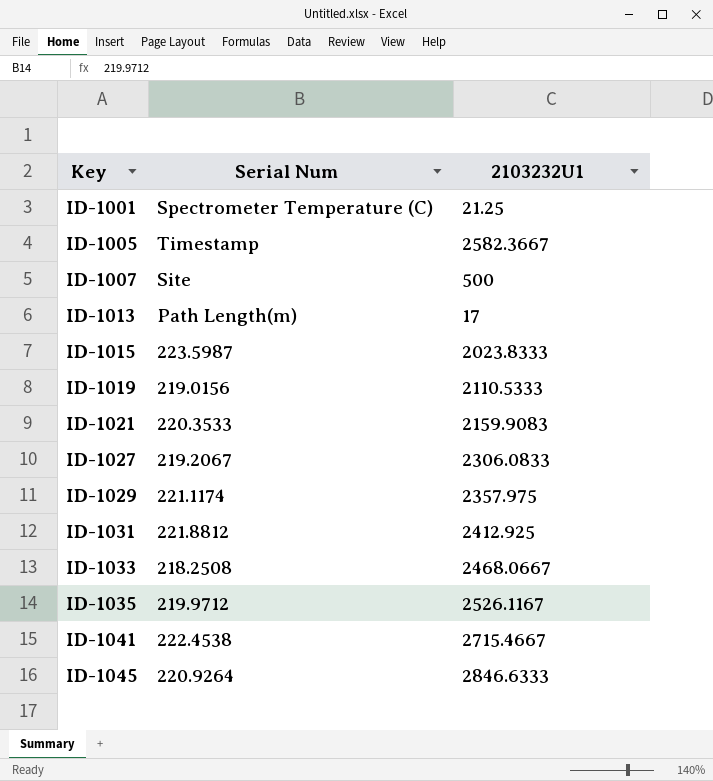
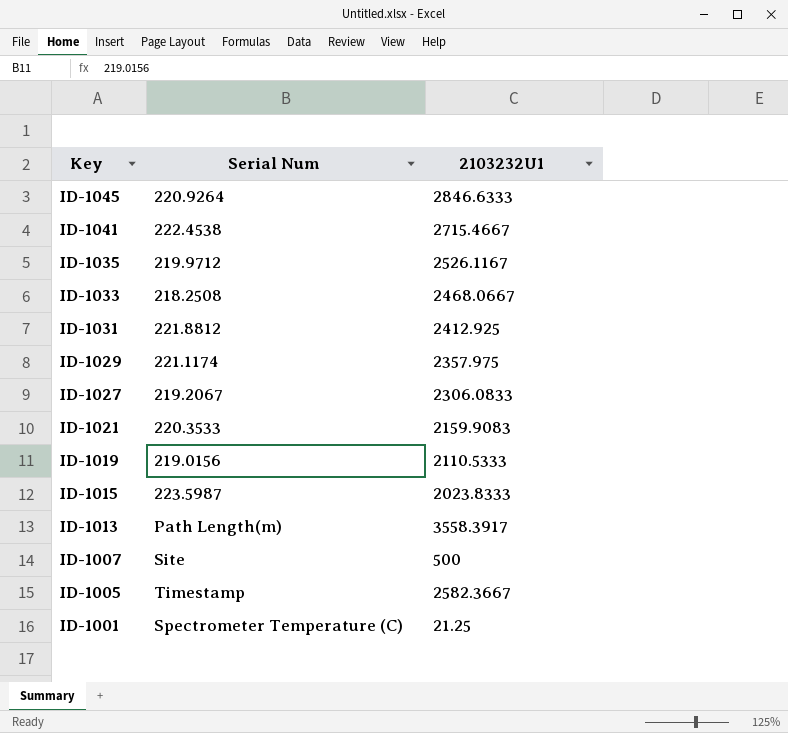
row order: Key ascending -> Key descending
ID-1013 | 2103232U1: 17 -> 3558.3917

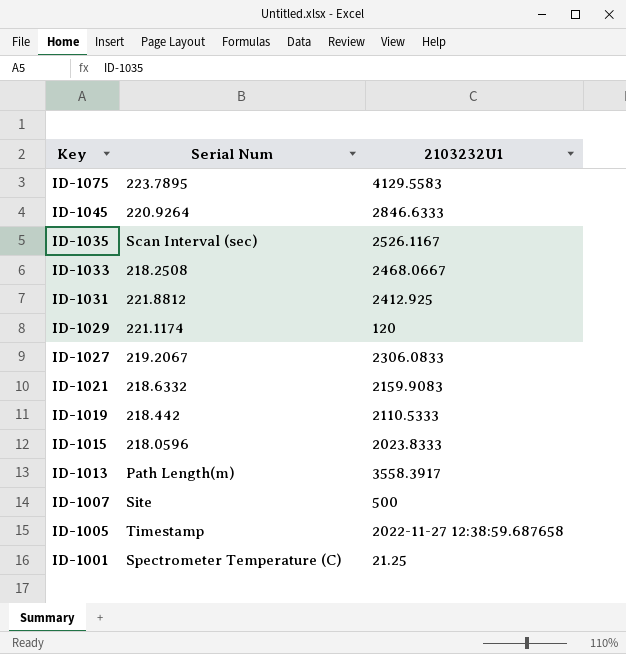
row ID-1041: 222.4538 | 2715.4667 -> none
row ID-1075: none -> 223.7895 | 4129.5583
ID-1035 | Serial Num: 219.9712 -> Scan Interval (sec)
ID-1029 | 2103232U1: 2357.975 -> 120
ID-1021 | Serial Num: 220.3533 -> 218.6332
ID-1019 | Serial Num: 219.0156 -> 218.442
ID-1015 | Serial Num: 223.5987 -> 218.0596
ID-1005 | 2103232U1: 2582.3667 -> 2022-11-27 12:38:59.687658

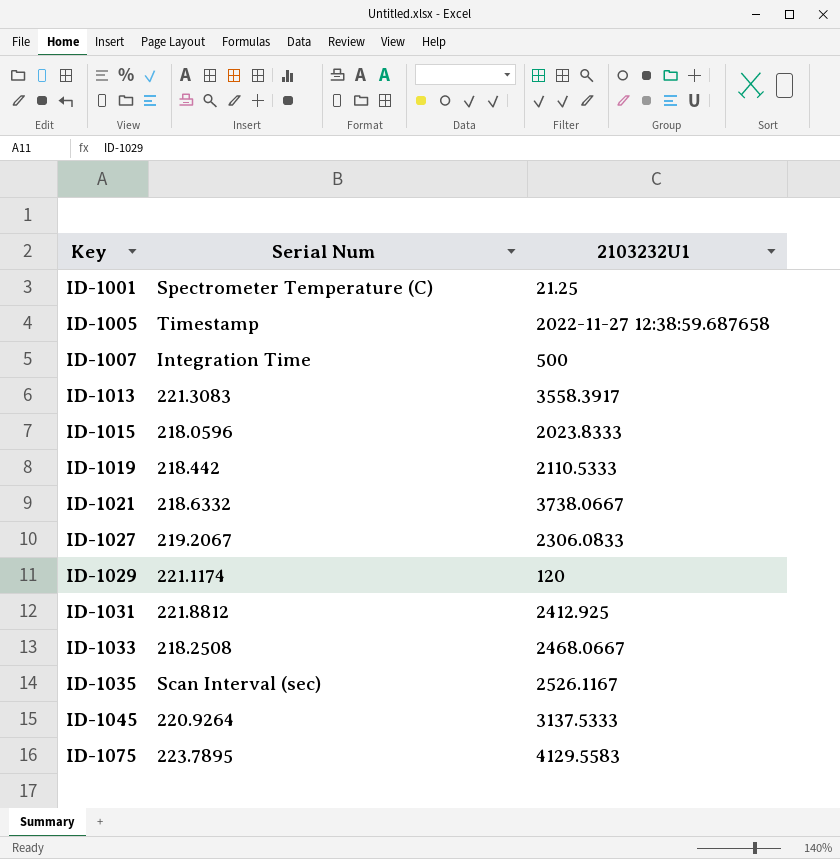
row order: Key descending -> Key ascending
ID-1007 | Serial Num: Site -> Integration Time
ID-1013 | Serial Num: Path Length(m) -> 221.3083
ID-1021 | 2103232U1: 2159.9083 -> 3738.0667
ID-1045 | 2103232U1: 2846.6333 -> 3137.5333

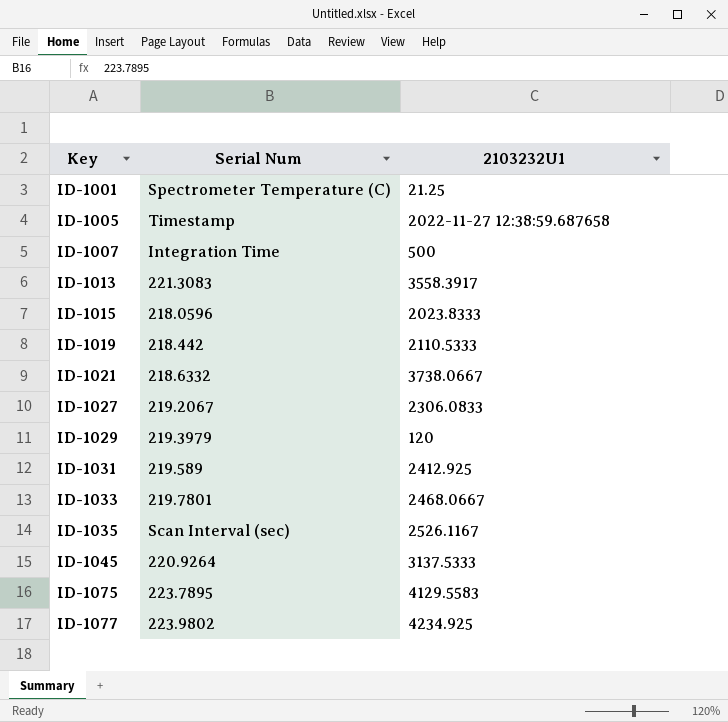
ID-1029 | Serial Num: 221.1174 -> 219.3979
ID-1031 | Serial Num: 221.8812 -> 219.589
ID-1033 | Serial Num: 218.2508 -> 219.7801
row ID-1077: none -> 223.9802 | 4234.925

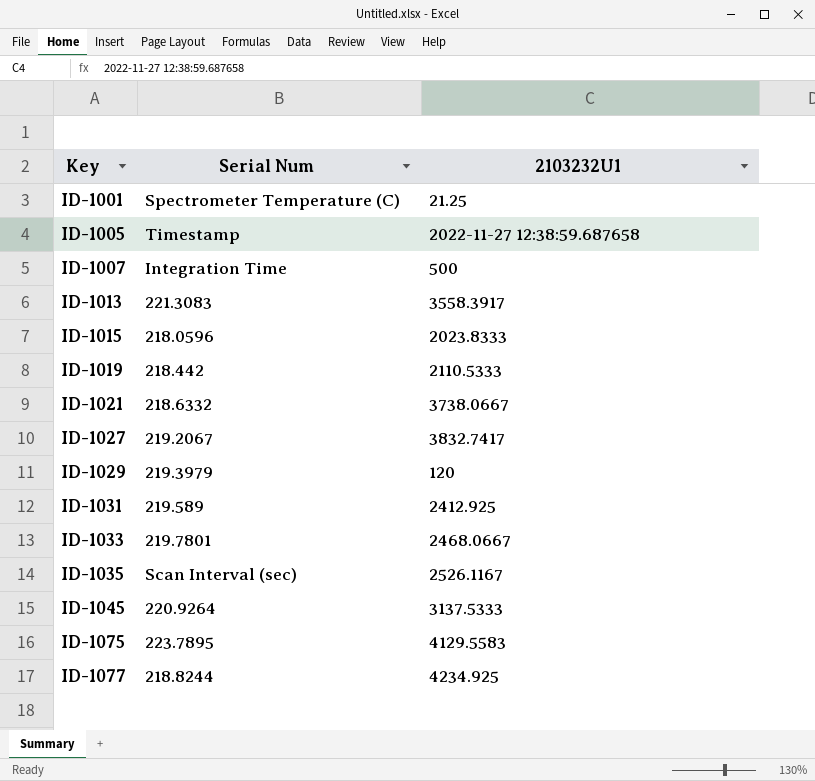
ID-1027 | 2103232U1: 2306.0833 -> 3832.7417
ID-1077 | Serial Num: 223.9802 -> 218.8244

